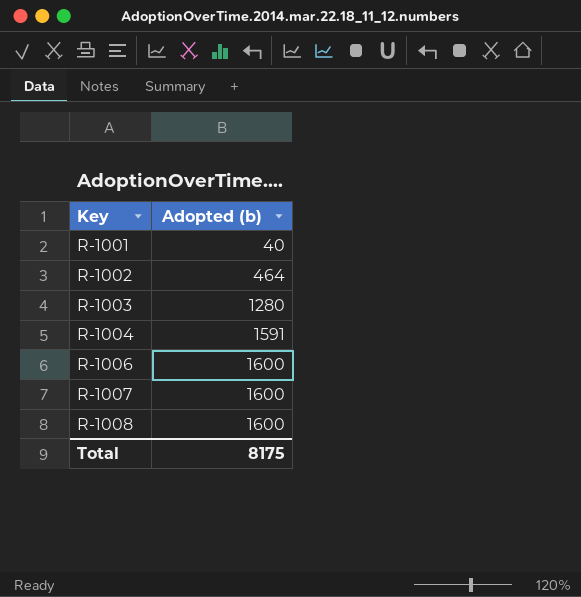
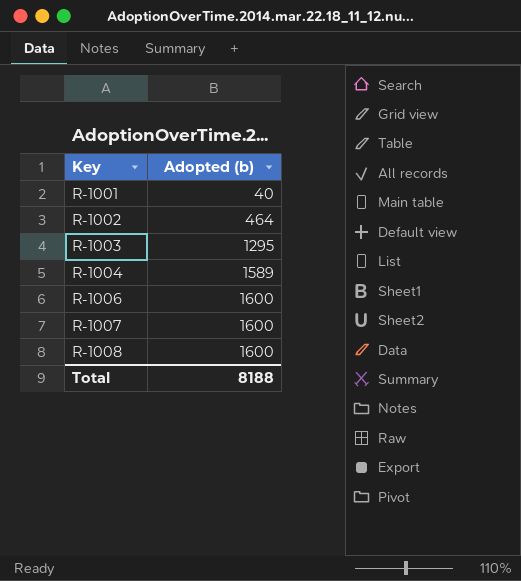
R-1003 | Adopted (b): 1280 -> 1295
R-1004 | Adopted (b): 1591 -> 1589
Total | Adopted (b): 8175 -> 8188

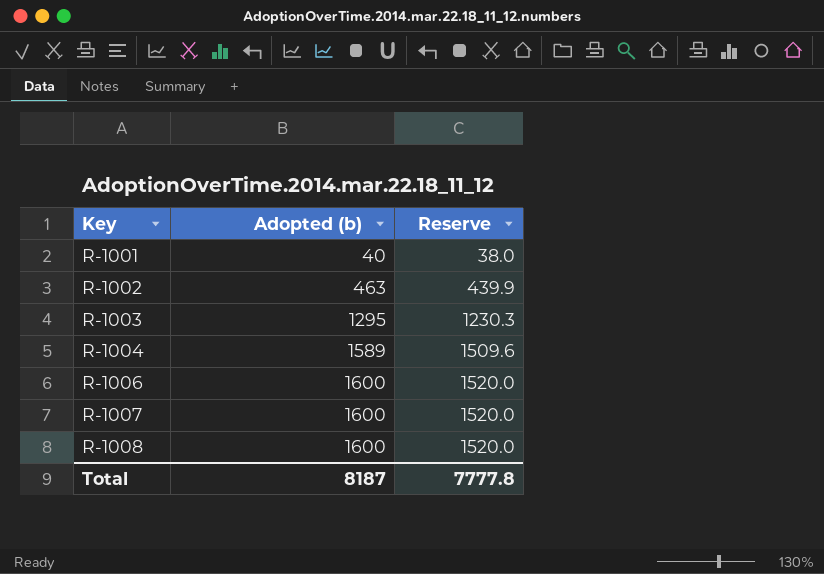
column Reserve | formula: none -> [Adopted (b)] * 0.95
R-1002 | Adopted (b): 464 -> 463
Total | Adopted (b): 8188 -> 8187

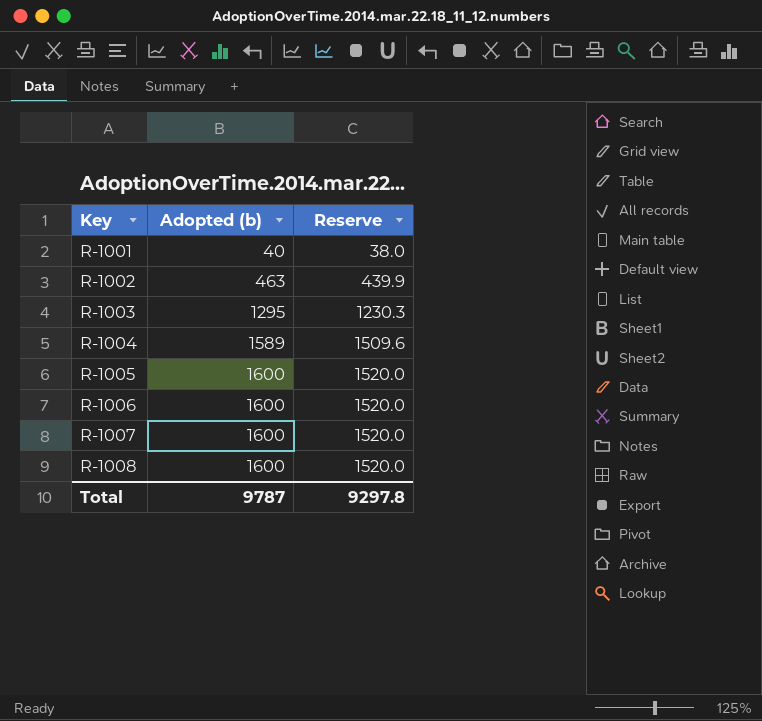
row R-1005: none -> 1600 | 1520.0
Total | Adopted (b): 8187 -> 9787
Total | Reserve: 7777.8 -> 9297.8

